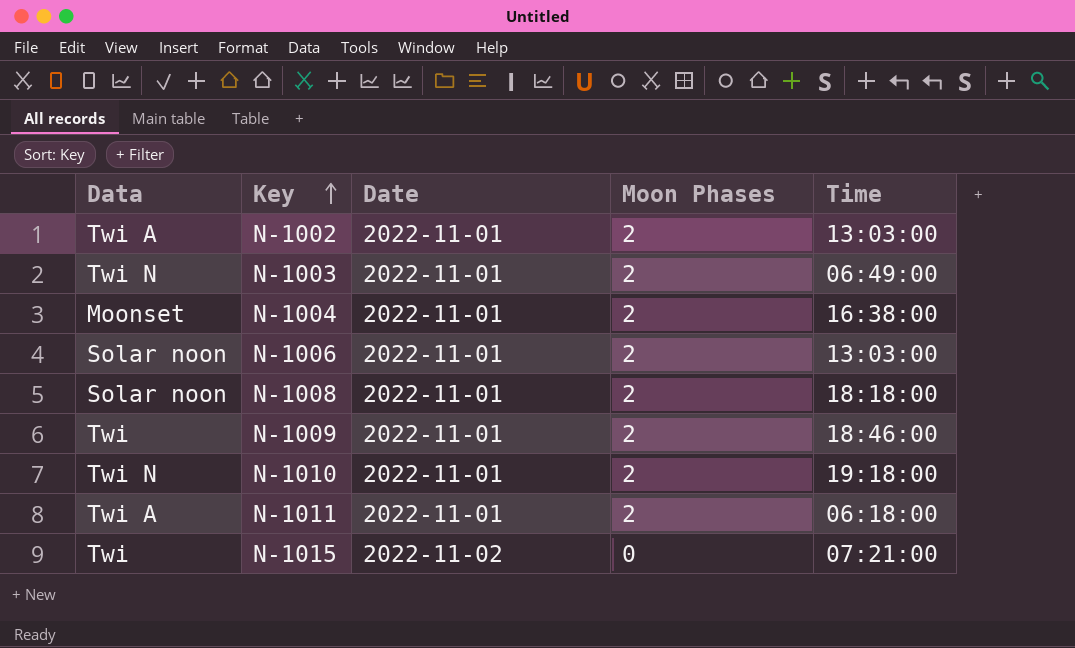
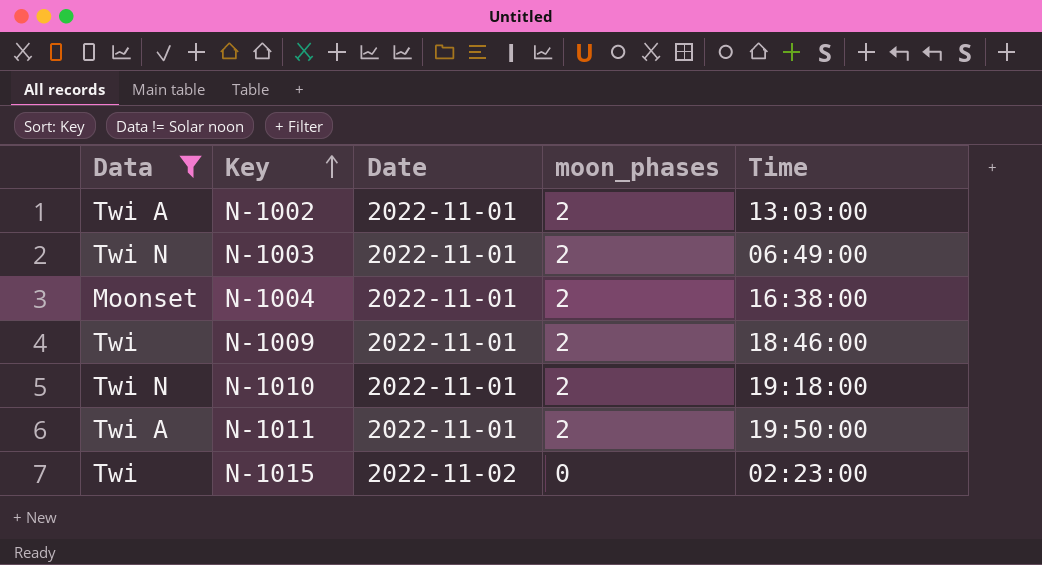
filter: none -> Data != Solar noon
column name: Moon Phases -> moon_phases
N-1011 | Time: 06:18:00 -> 19:50:00
N-1015 | Time: 07:21:00 -> 02:23:00

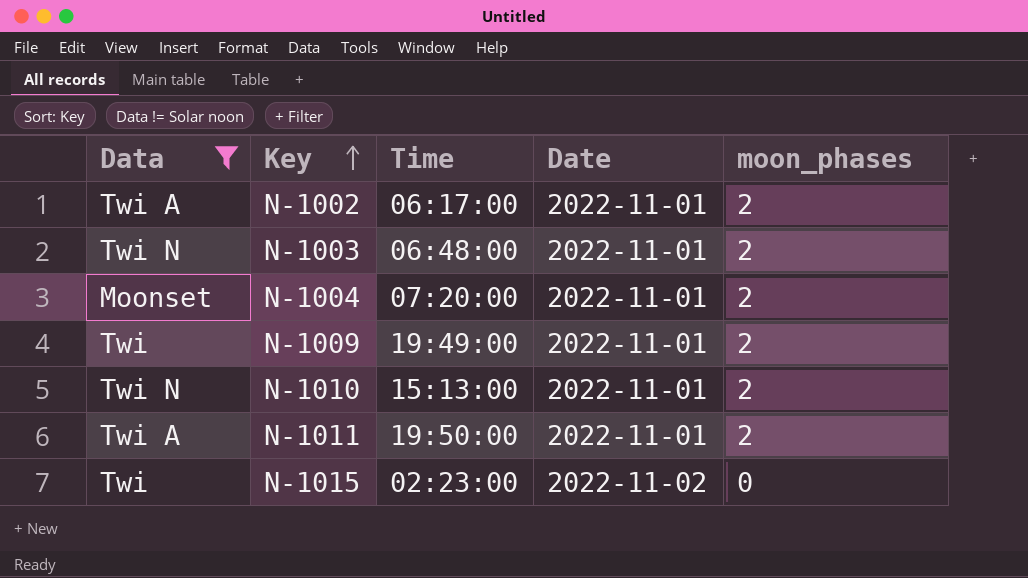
column Time | position: 5 -> 3
N-1002 | Time: 13:03:00 -> 06:17:00
N-1003 | Time: 06:49:00 -> 06:48:00
N-1004 | Time: 16:38:00 -> 07:20:00
N-1009 | Time: 18:46:00 -> 19:49:00
N-1010 | Time: 19:18:00 -> 15:13:00

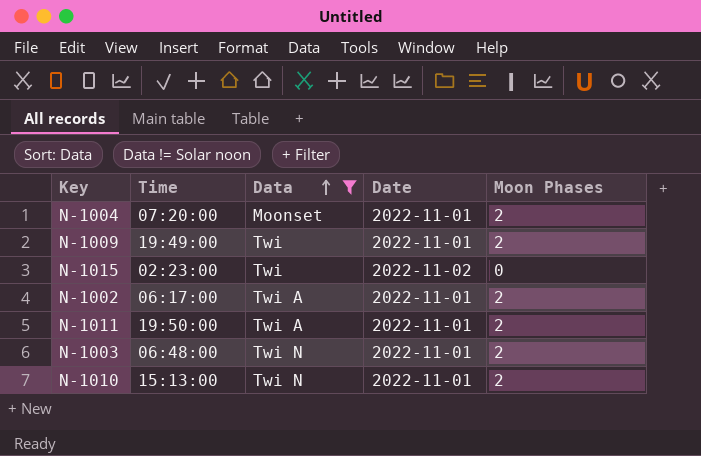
row order: Key ascending -> Data ascending
column Data | position: 1 -> 3
column name: moon_phases -> Moon Phases

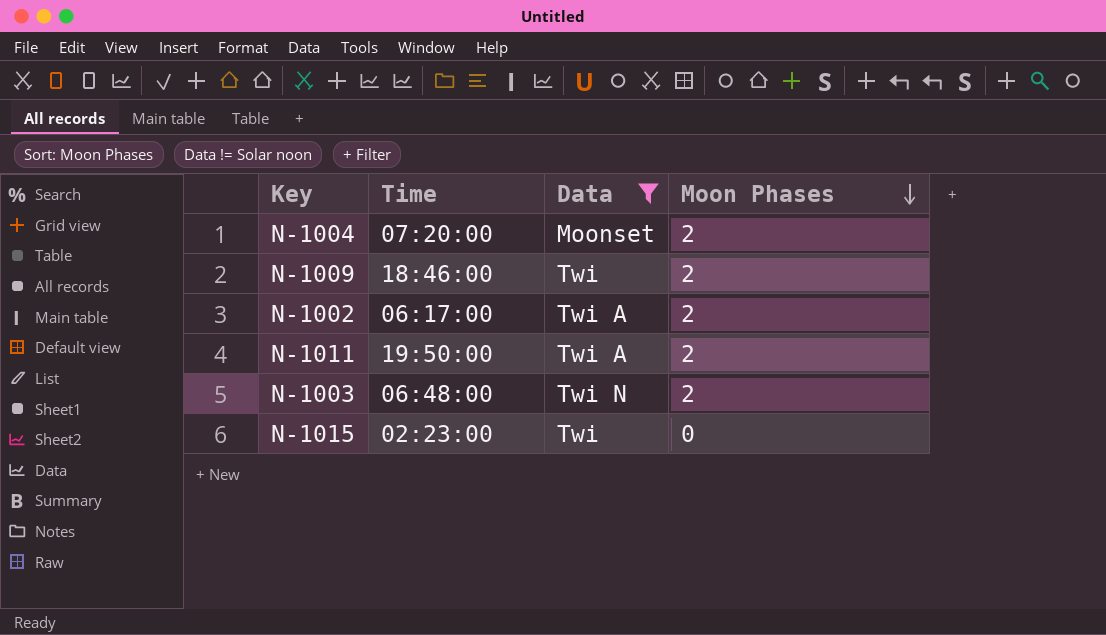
row order: Data ascending -> Moon Phases descending
column Date | position: 4 -> none
row N-1010: 15:13:00 | Twi N | 2022-11-01 | 2 -> none
N-1009 | Time: 19:49:00 -> 18:46:00

